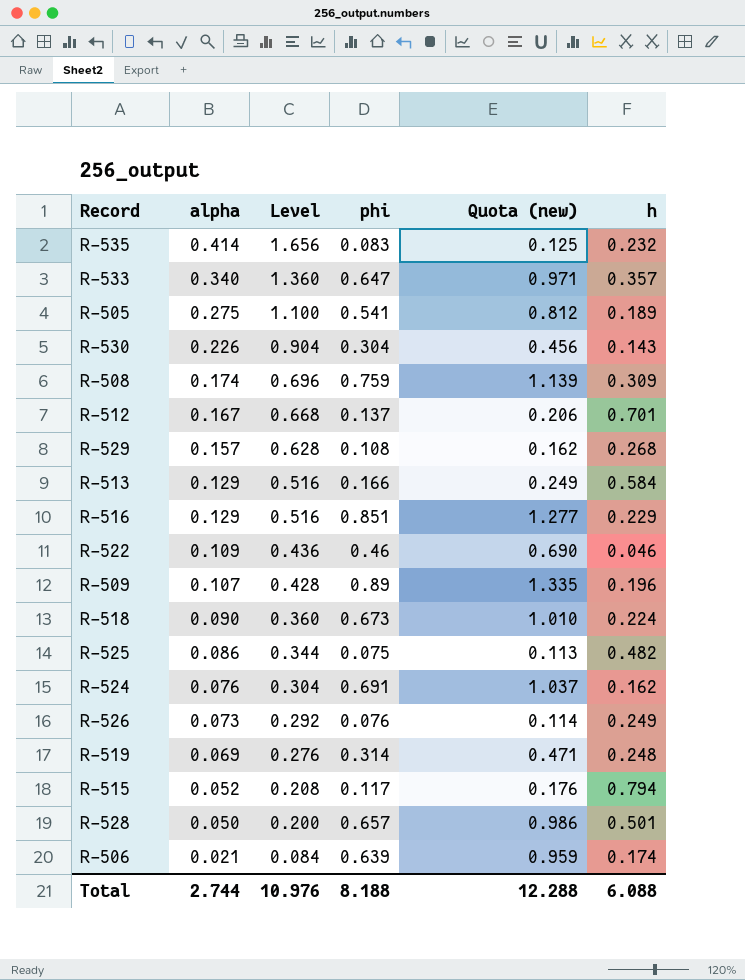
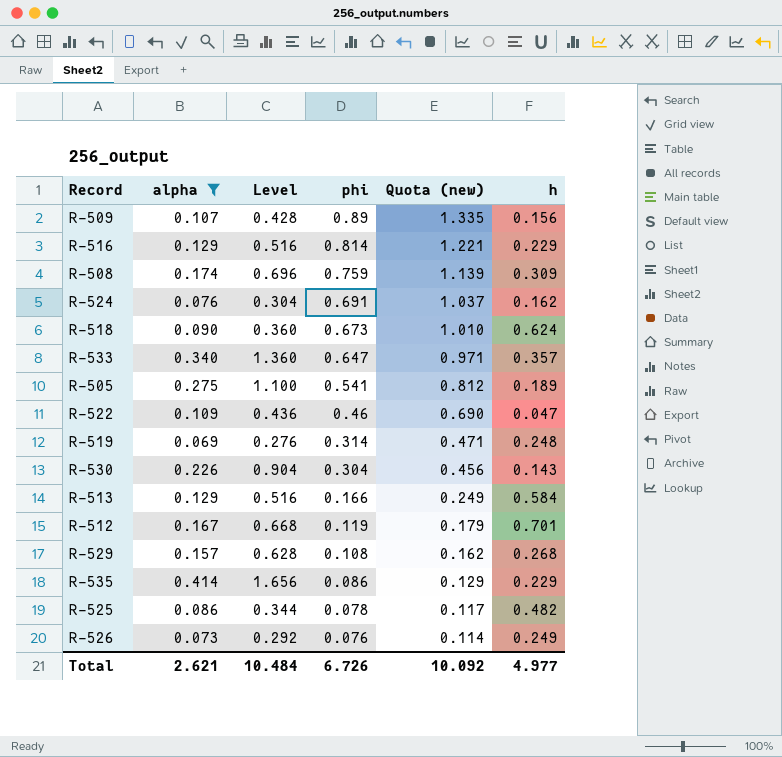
filter: none -> alpha >= 0.069
row order: alpha descending -> phi descending
R-509 | h: 0.196 -> 0.156
R-516 | phi: 0.851 -> 0.814
R-516 | Quota (new): 1.277 -> 1.221
R-518 | h: 0.224 -> 0.624
R-522 | h: 0.046 -> 0.047
R-512 | phi: 0.137 -> 0.119
R-512 | Quota (new): 0.206 -> 0.179
R-535 | phi: 0.083 -> 0.086
R-535 | Quota (new): 0.125 -> 0.129
R-535 | h: 0.232 -> 0.229
R-525 | phi: 0.075 -> 0.078
R-525 | Quota (new): 0.113 -> 0.117
Total | alpha: 2.744 -> 2.621
Total | Level: 10.976 -> 10.484
Total | phi: 8.188 -> 6.726
Total | Quota (new): 12.288 -> 10.092
Total | h: 6.088 -> 4.977

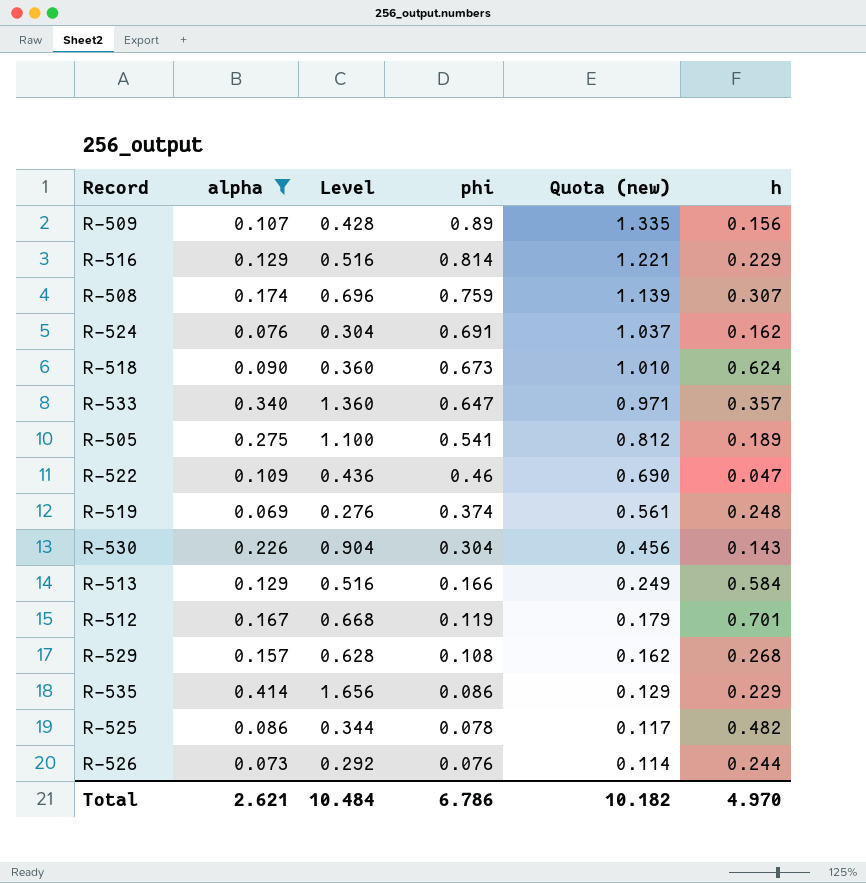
R-508 | h: 0.309 -> 0.307
R-519 | phi: 0.314 -> 0.374
R-519 | Quota (new): 0.471 -> 0.561
R-526 | h: 0.249 -> 0.244
Total | phi: 6.726 -> 6.786
Total | Quota (new): 10.092 -> 10.182
Total | h: 4.977 -> 4.970

